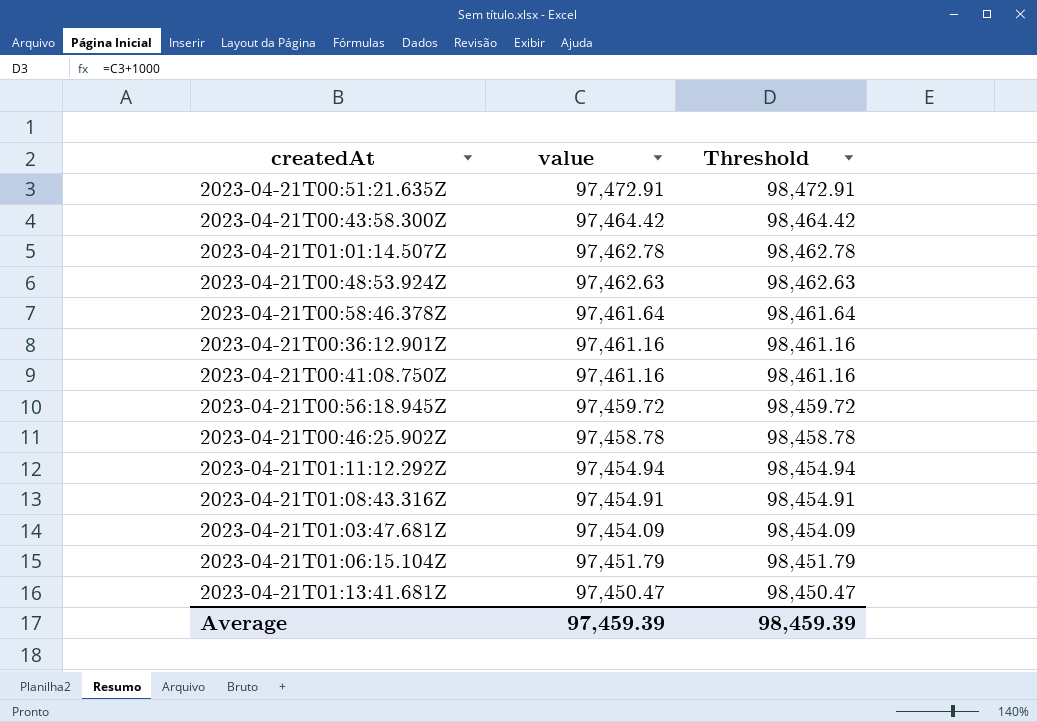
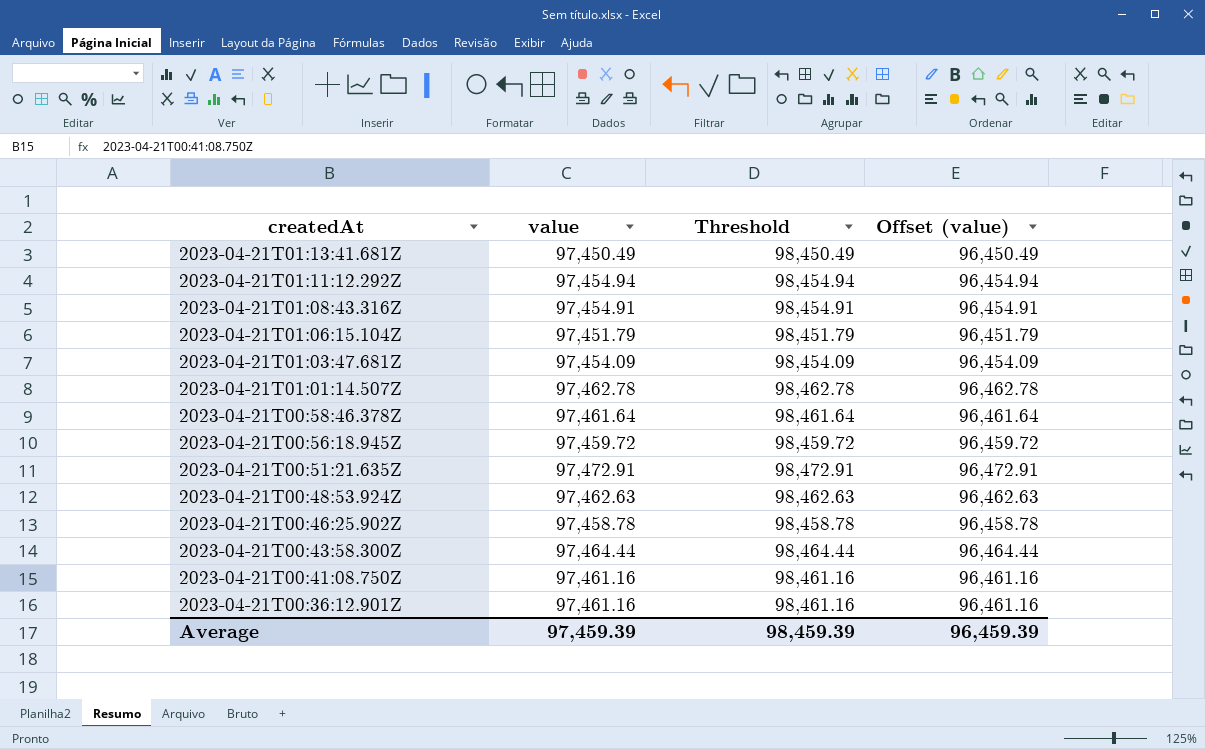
row order: value descending -> createdAt descending
column Offset (value) | formula: none -> [value] - 1000
2023-04-21T01:13:41.681Z | value: 97,450.47 -> 97,450.49
2023-04-21T01:13:41.681Z | Threshold: 98,450.47 -> 98,450.49
2023-04-21T00:43:58.300Z | value: 97,464.42 -> 97,464.44
2023-04-21T00:43:58.300Z | Threshold: 98,464.42 -> 98,464.44

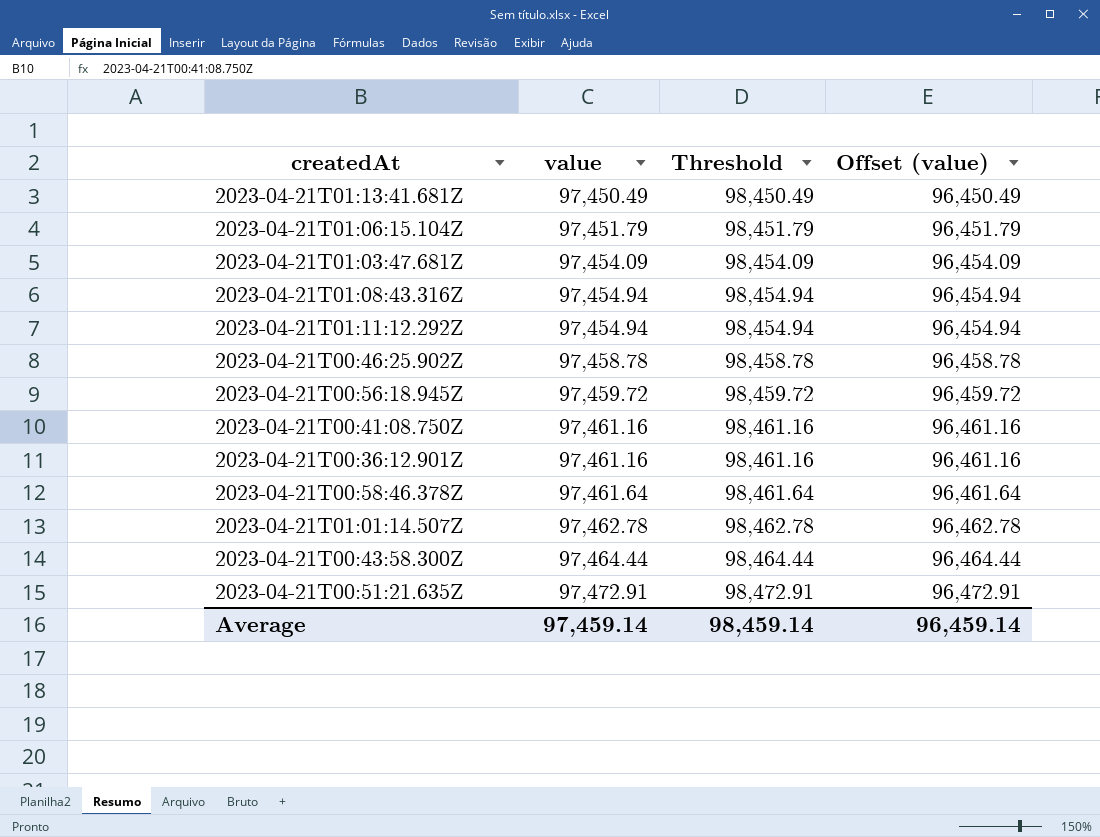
row order: createdAt descending -> value ascending
row 2023-04-21T00:48:53.924Z: 97,462.63 | 98,462.63 | 96,462.63 -> none
2023-04-21T01:08:43.316Z | value: 97,454.91 -> 97,454.94
2023-04-21T01:08:43.316Z | Threshold: 98,454.91 -> 98,454.94
2023-04-21T01:08:43.316Z | Offset (value): 96,454.91 -> 96,454.94
Average | value: 97,459.39 -> 97,459.14
Average | Threshold: 98,459.39 -> 98,459.14
Average | Offset (value): 96,459.39 -> 96,459.14

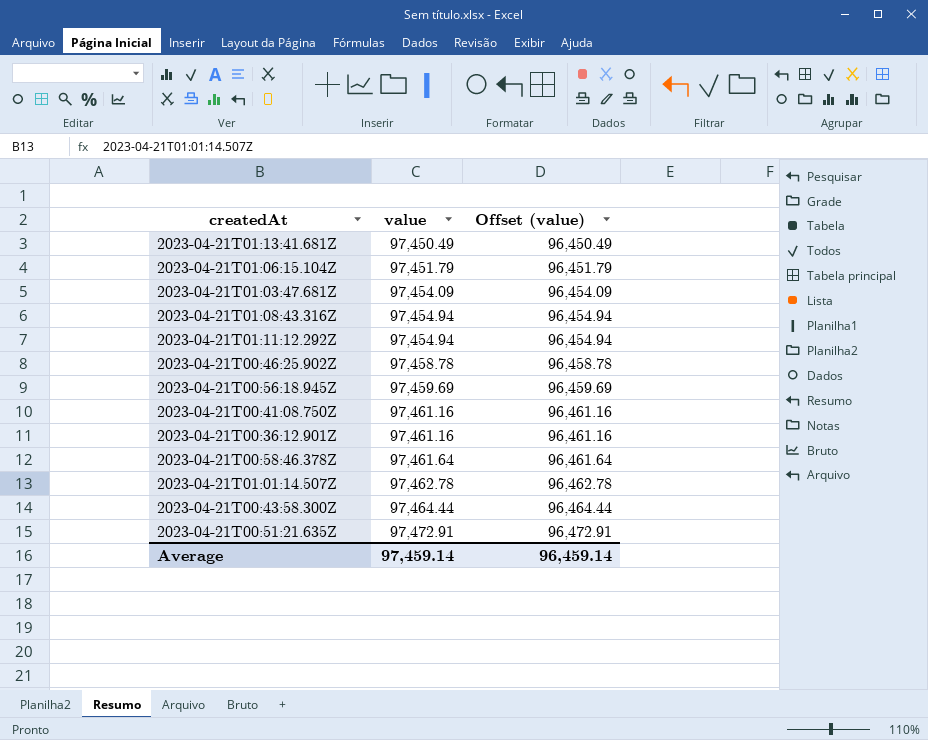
column Threshold | formula: [value] + 1000 -> none
2023-04-21T00:56:18.945Z | value: 97,459.72 -> 97,459.69
2023-04-21T00:56:18.945Z | Offset (value): 96,459.72 -> 96,459.69

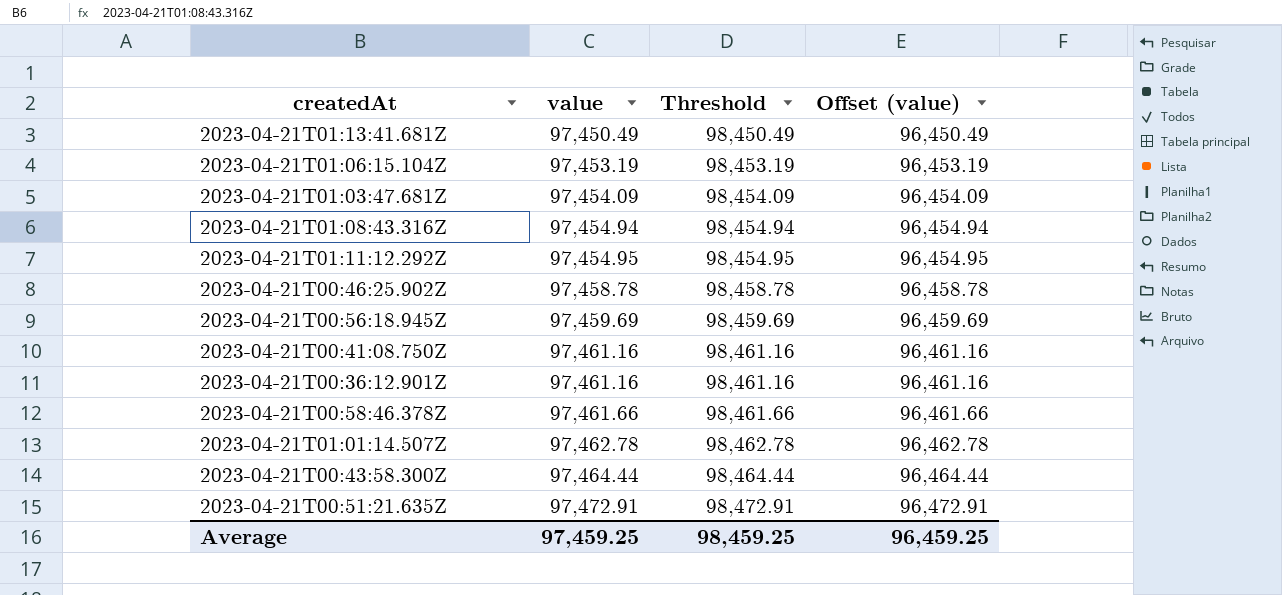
column Threshold | formula: none -> [value] + 1000
2023-04-21T01:06:15.104Z | value: 97,451.79 -> 97,453.19
2023-04-21T01:06:15.104Z | Offset (value): 96,451.79 -> 96,453.19
2023-04-21T01:11:12.292Z | value: 97,454.94 -> 97,454.95
2023-04-21T01:11:12.292Z | Offset (value): 96,454.94 -> 96,454.95
2023-04-21T00:58:46.378Z | value: 97,461.64 -> 97,461.66
2023-04-21T00:58:46.378Z | Offset (value): 96,461.64 -> 96,461.66
Average | value: 97,459.14 -> 97,459.25
Average | Offset (value): 96,459.14 -> 96,459.25

